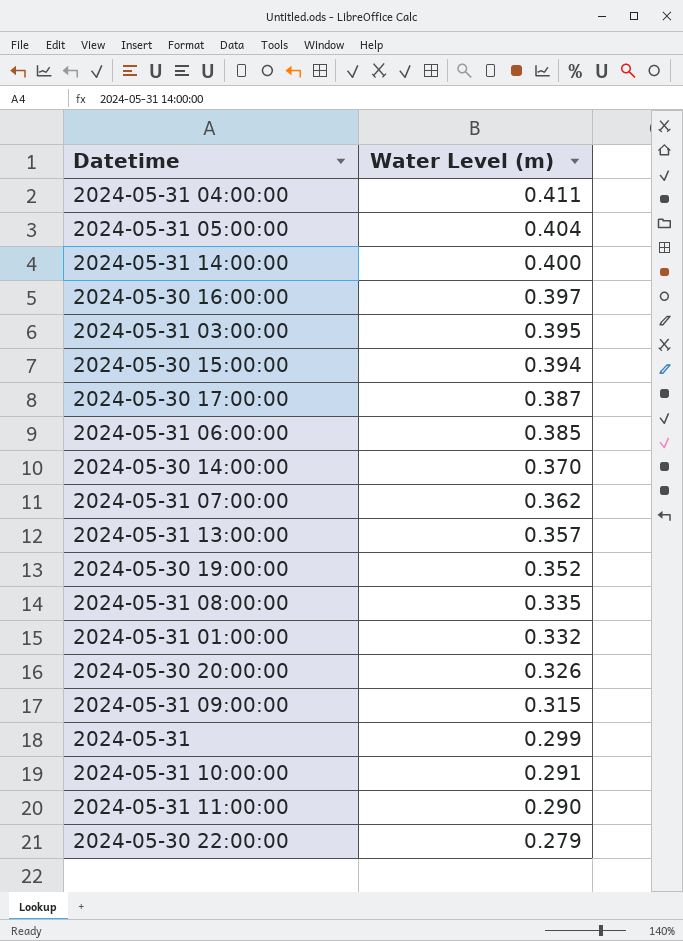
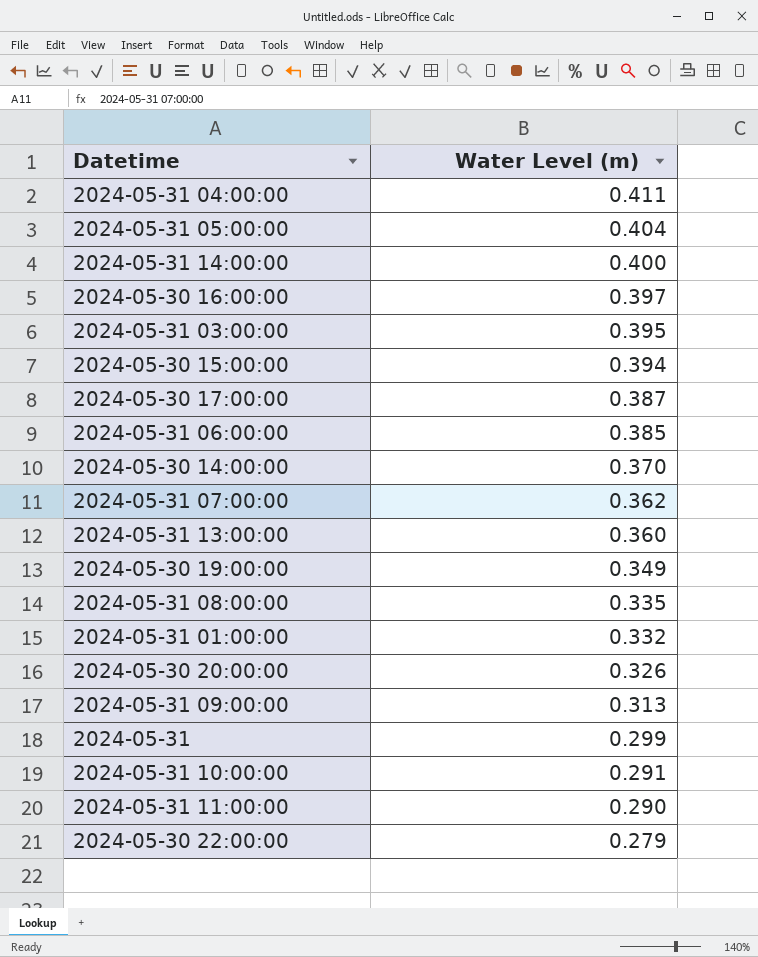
2024-05-31 13:00:00 | Water Level (m): 0.357 -> 0.360
2024-05-30 19:00:00 | Water Level (m): 0.352 -> 0.349
2024-05-31 09:00:00 | Water Level (m): 0.315 -> 0.313

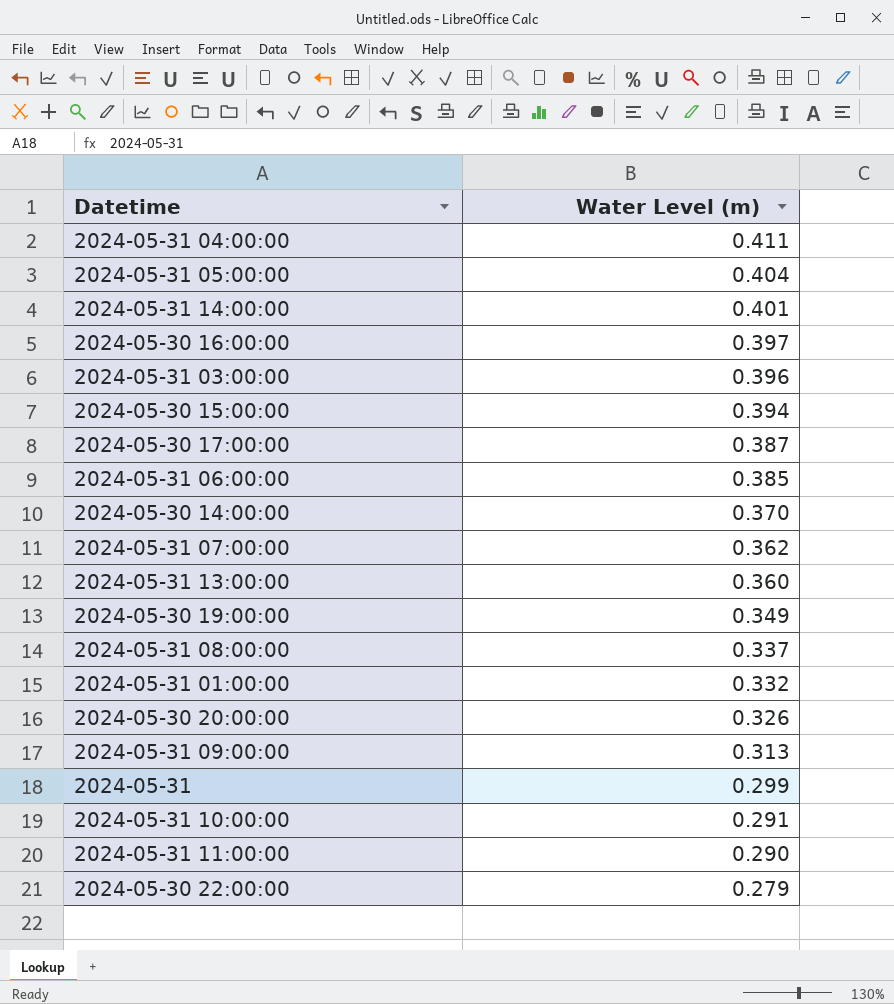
2024-05-31 14:00:00 | Water Level (m): 0.400 -> 0.401
2024-05-31 03:00:00 | Water Level (m): 0.395 -> 0.396
2024-05-31 08:00:00 | Water Level (m): 0.335 -> 0.337

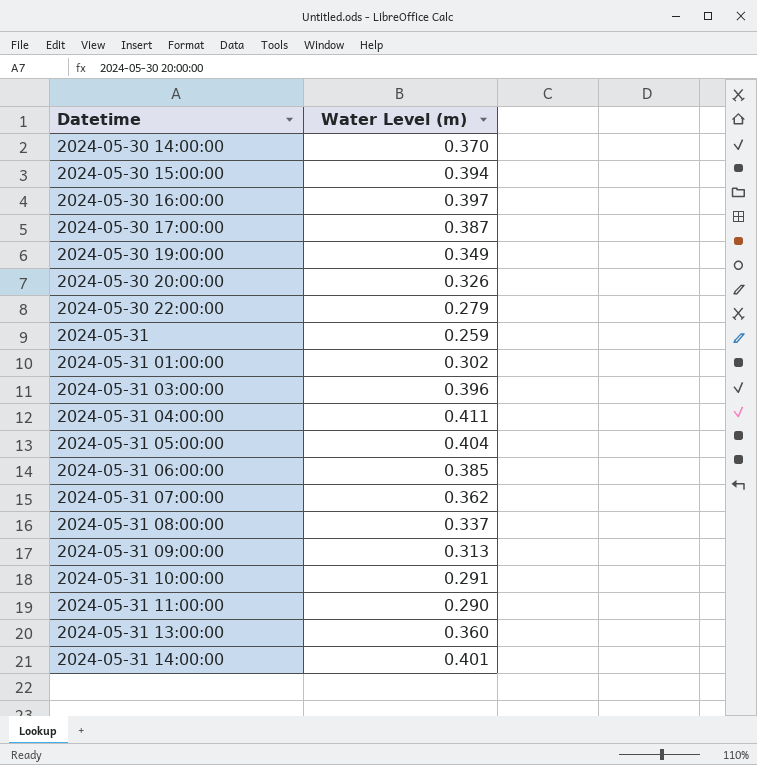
row order: Water Level (m) descending -> Datetime ascending
2024-05-31 | Water Level (m): 0.299 -> 0.259
2024-05-31 01:00:00 | Water Level (m): 0.332 -> 0.302

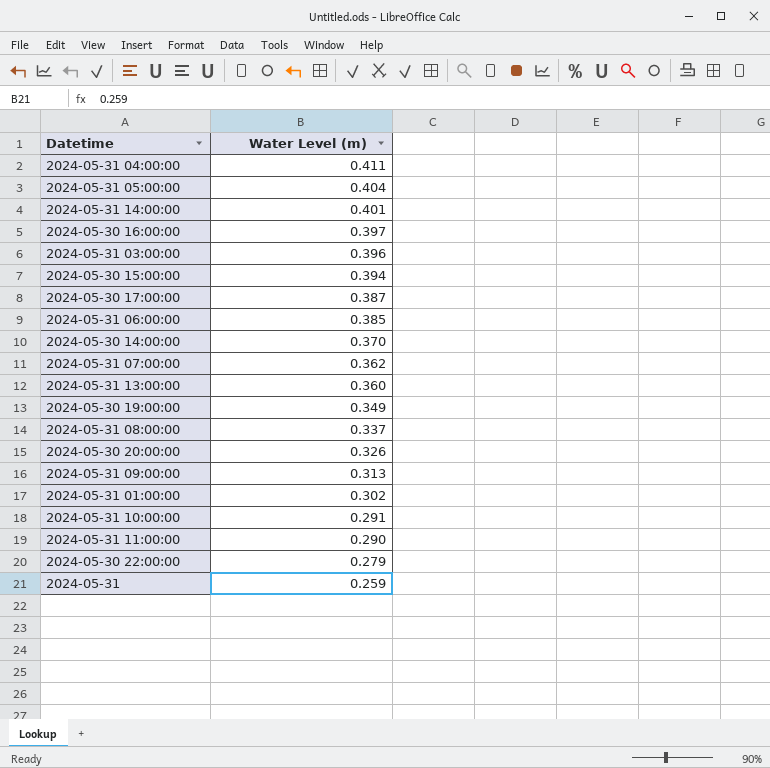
row order: Datetime ascending -> Water Level (m) descending

